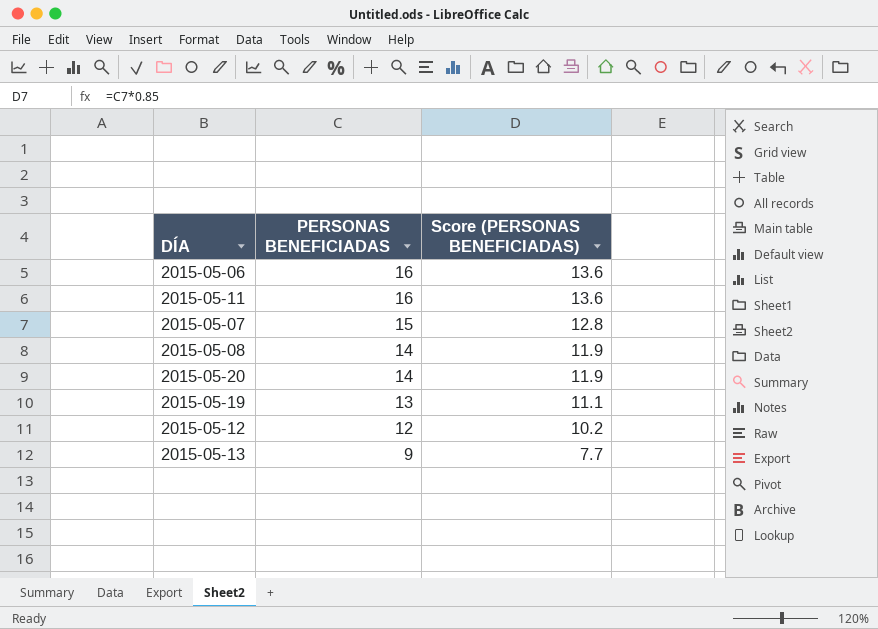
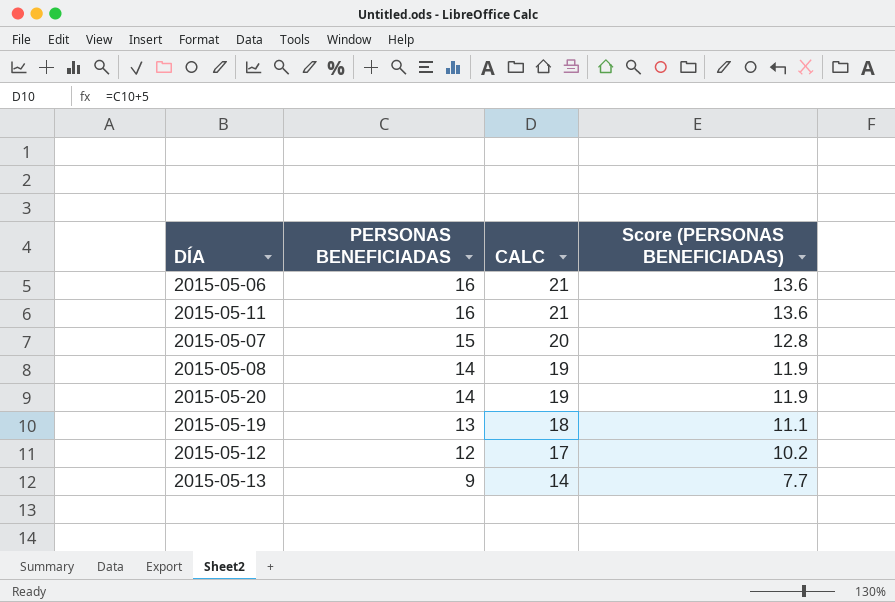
column CALC | formula: none -> [PERSONAS BENEFICIADAS] + 5

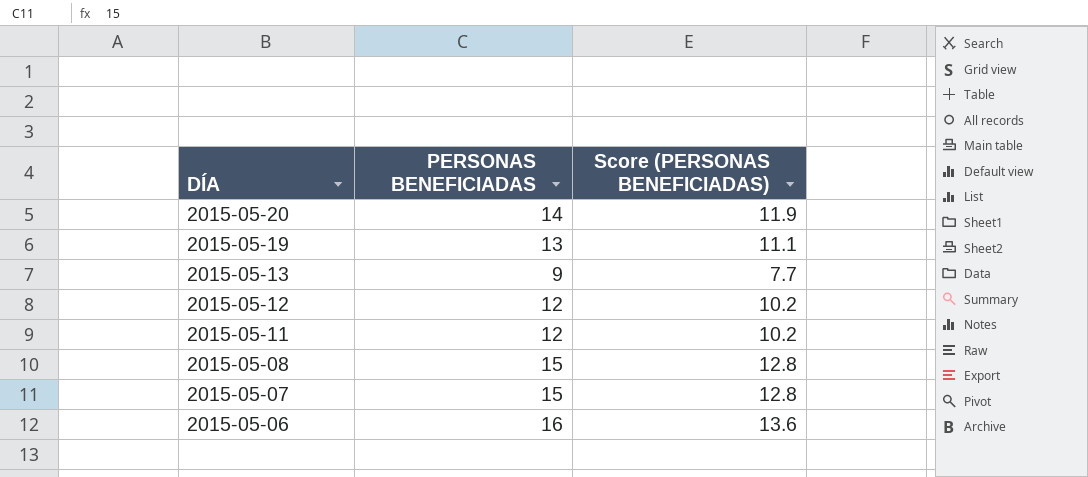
row order: PERSONAS BENEFICIADAS descending -> DÍA descending
column CALC | formula: [PERSONAS BENEFICIADAS] + 5 -> none
2015-05-11 | PERSONAS BENEFICIADAS: 16 -> 12
2015-05-11 | Score (PERSONAS BENEFICIADAS): 13.6 -> 10.2
2015-05-08 | PERSONAS BENEFICIADAS: 14 -> 15
2015-05-08 | Score (PERSONAS BENEFICIADAS): 11.9 -> 12.8

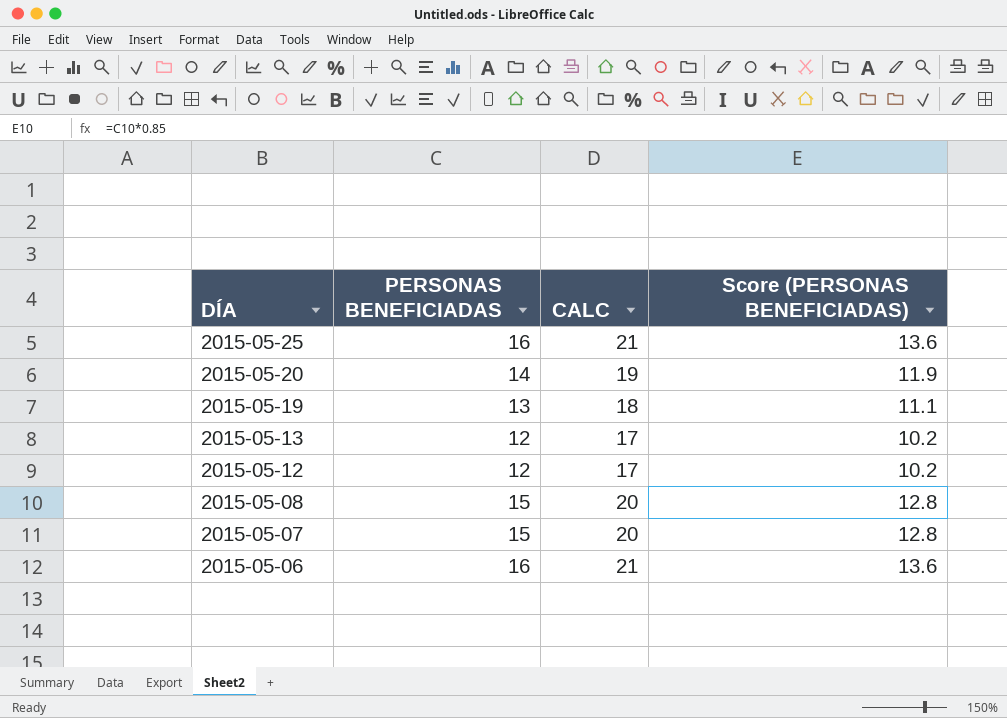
column CALC | formula: none -> [PERSONAS BENEFICIADAS] + 5
row 2015-05-11: 12 | 10.2 -> none
row 2015-05-25: none -> 16 | 21 | 13.6
2015-05-13 | PERSONAS BENEFICIADAS: 9 -> 12
2015-05-13 | Score (PERSONAS BENEFICIADAS): 7.7 -> 10.2

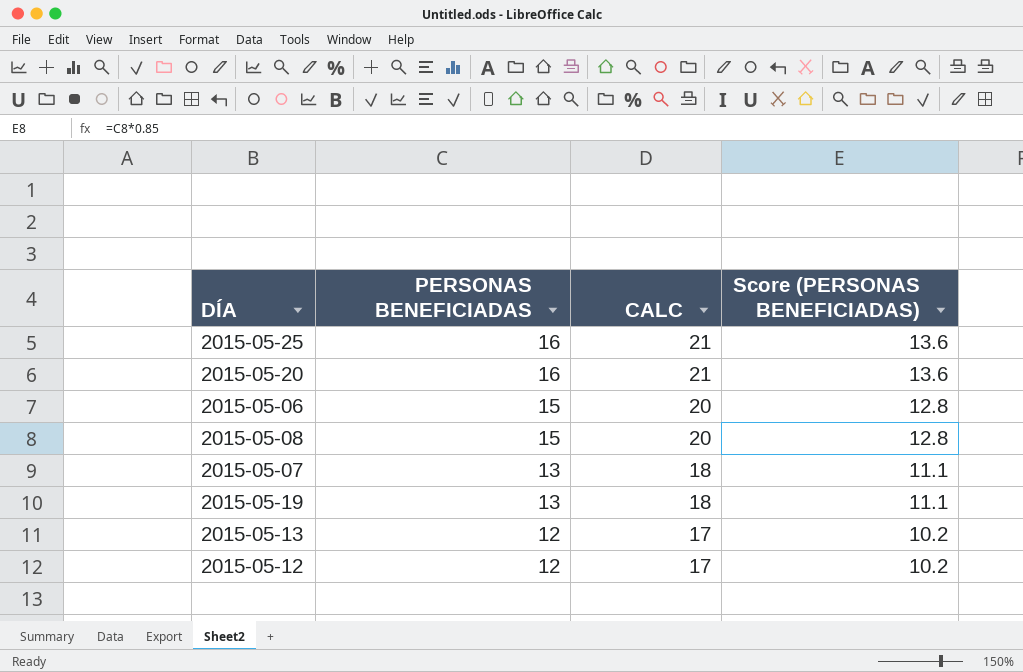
row order: DÍA descending -> PERSONAS BENEFICIADAS descending
2015-05-20 | PERSONAS BENEFICIADAS: 14 -> 16
2015-05-20 | CALC: 19 -> 21
2015-05-20 | Score (PERSONAS BENEFICIADAS): 11.9 -> 13.6
2015-05-06 | PERSONAS BENEFICIADAS: 16 -> 15
2015-05-06 | CALC: 21 -> 20
2015-05-06 | Score (PERSONAS BENEFICIADAS): 13.6 -> 12.8
2015-05-07 | PERSONAS BENEFICIADAS: 15 -> 13
2015-05-07 | CALC: 20 -> 18
2015-05-07 | Score (PERSONAS BENEFICIADAS): 12.8 -> 11.1

